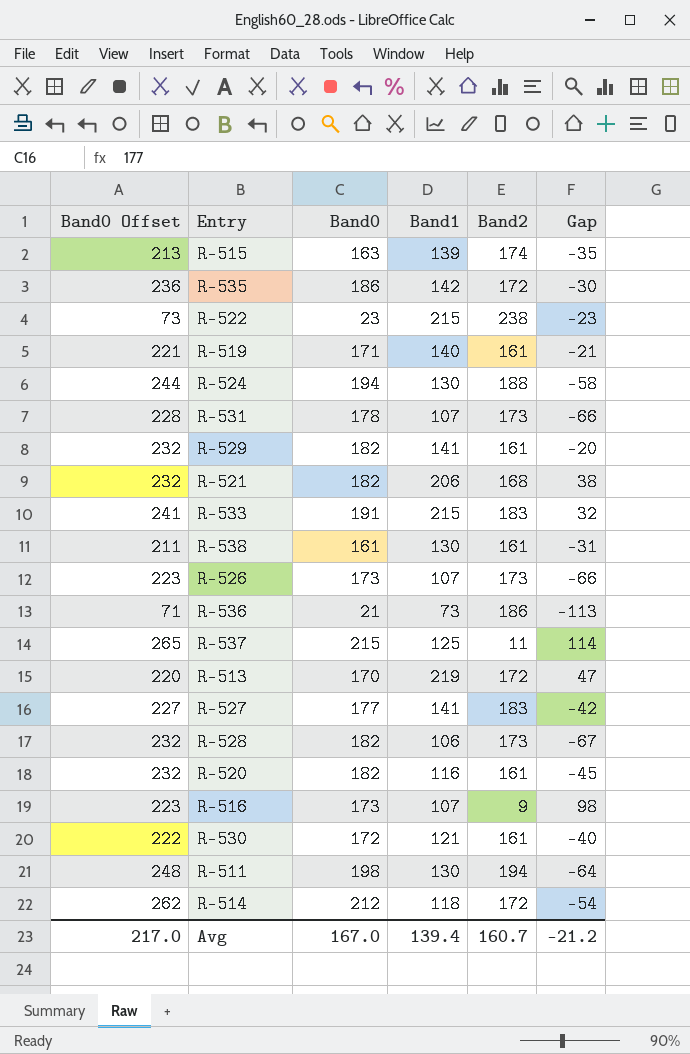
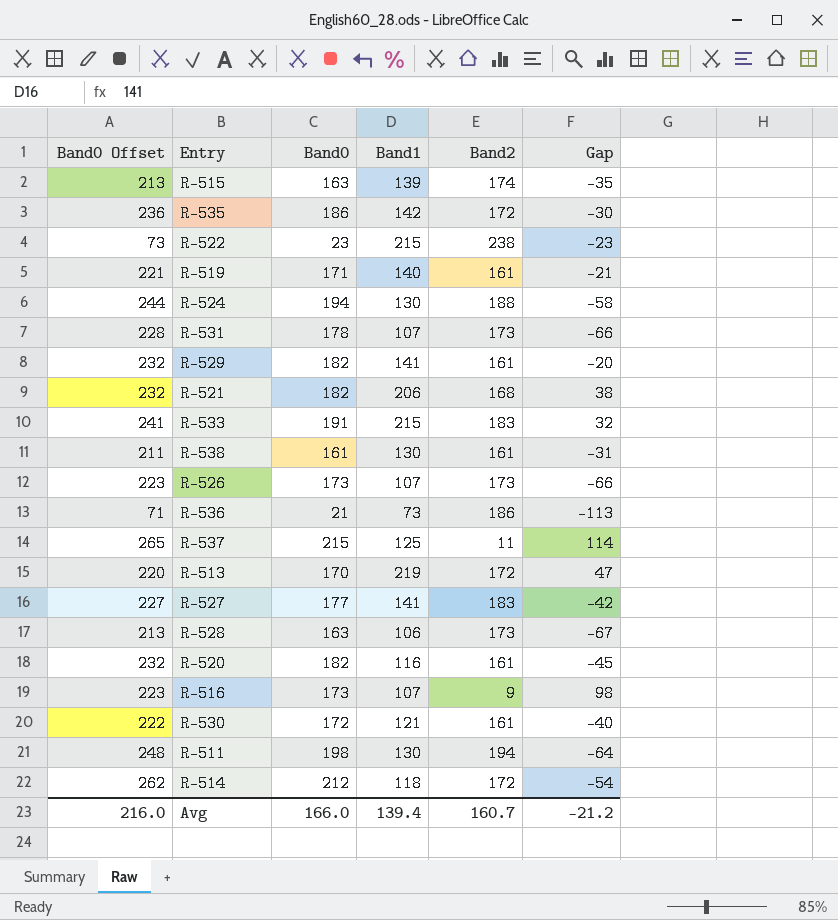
R-528 | Band0 Offset: 232 -> 213
R-528 | Band0: 182 -> 163
Avg | Band0 Offset: 217.0 -> 216.0
Avg | Band0: 167.0 -> 166.0

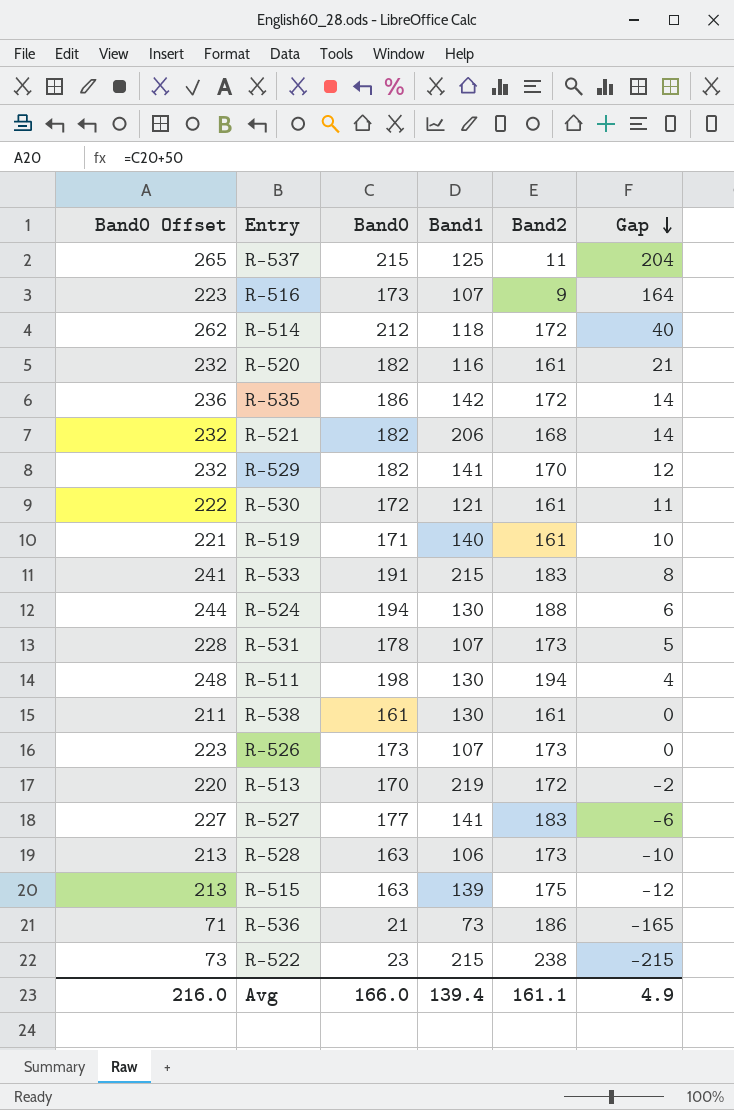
row order: none -> Gap descending
column Gap | formula: [Band1] - [Band2] -> [Band0] - [Band2]
R-529 | Band2: 161 -> 170
R-515 | Band2: 174 -> 175
Avg | Band2: 160.7 -> 161.1
Avg | Gap: -21.2 -> 4.9

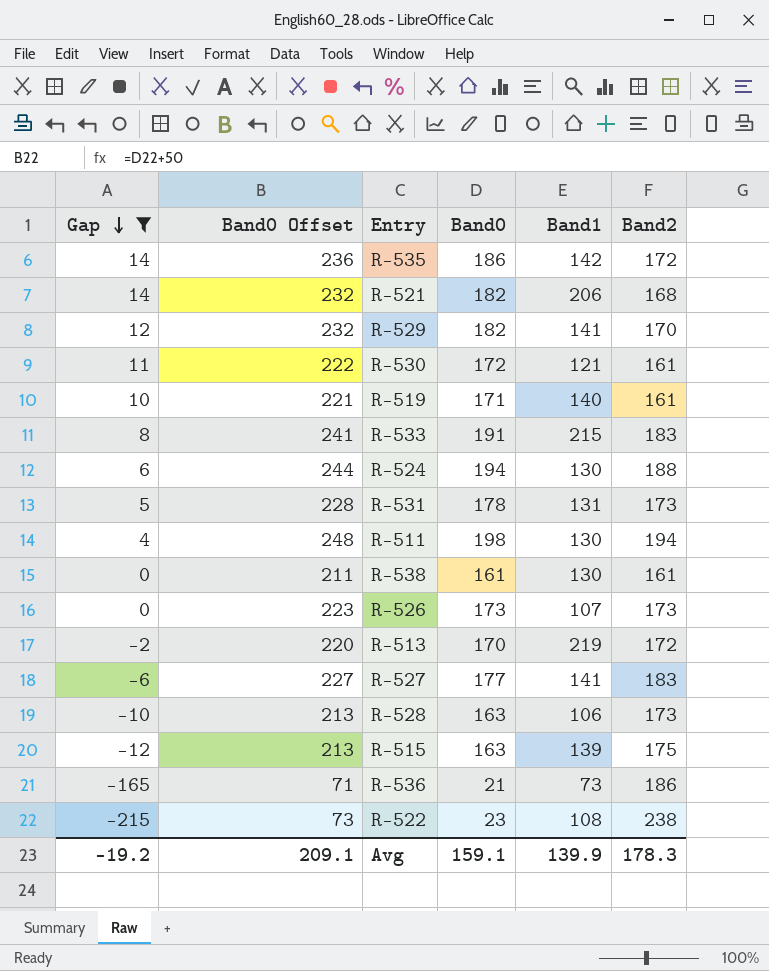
filter: none -> Gap <= 14
column Gap | position: 6 -> 1
R-531 | Band1: 107 -> 131
R-522 | Band1: 215 -> 108
Avg | Gap: 4.9 -> -19.2
Avg | Band0 Offset: 216.0 -> 209.1
Avg | Band0: 166.0 -> 159.1
Avg | Band1: 139.4 -> 139.9
Avg | Band2: 161.1 -> 178.3

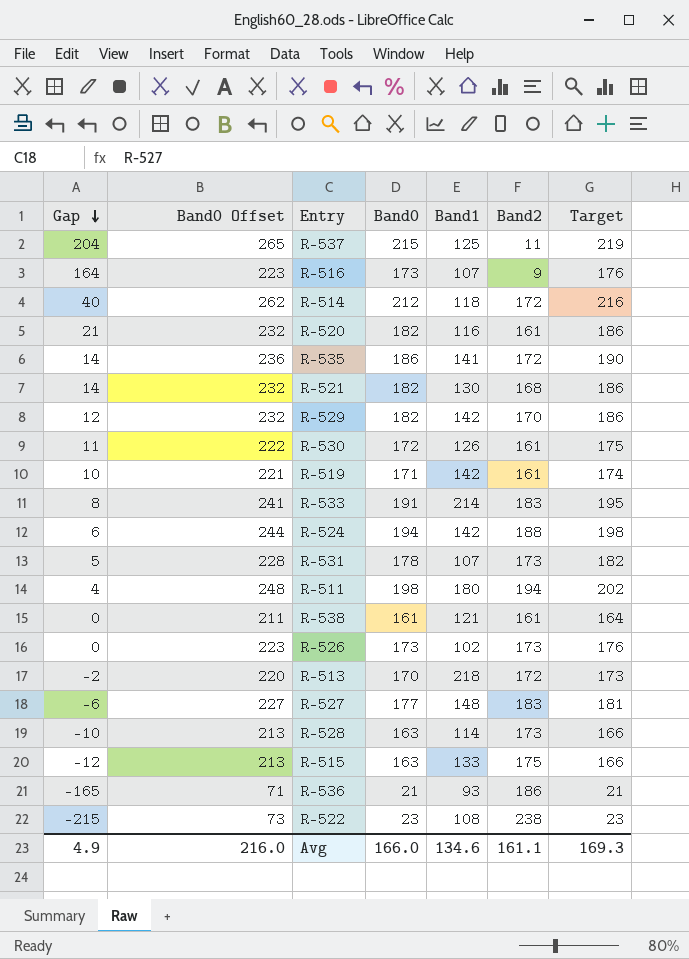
filter: Gap <= 14 -> none
column Target | formula: none -> [Band0] * 1.02
R-535 | Band1: 142 -> 141
R-521 | Band1: 206 -> 130
R-529 | Band1: 141 -> 142
R-530 | Band1: 121 -> 126
R-519 | Band1: 140 -> 142
R-533 | Band1: 215 -> 214
R-524 | Band1: 130 -> 142
R-531 | Band1: 131 -> 107
R-511 | Band1: 130 -> 180
R-538 | Band1: 130 -> 121
R-526 | Band1: 107 -> 102
R-513 | Band1: 219 -> 218
R-527 | Band1: 141 -> 148
R-528 | Band1: 106 -> 114
R-515 | Band1: 139 -> 133
R-536 | Band1: 73 -> 93
Avg | Gap: -19.2 -> 4.9
Avg | Band0 Offset: 209.1 -> 216.0
Avg | Band0: 159.1 -> 166.0
Avg | Band1: 139.9 -> 134.6
Avg | Band2: 178.3 -> 161.1

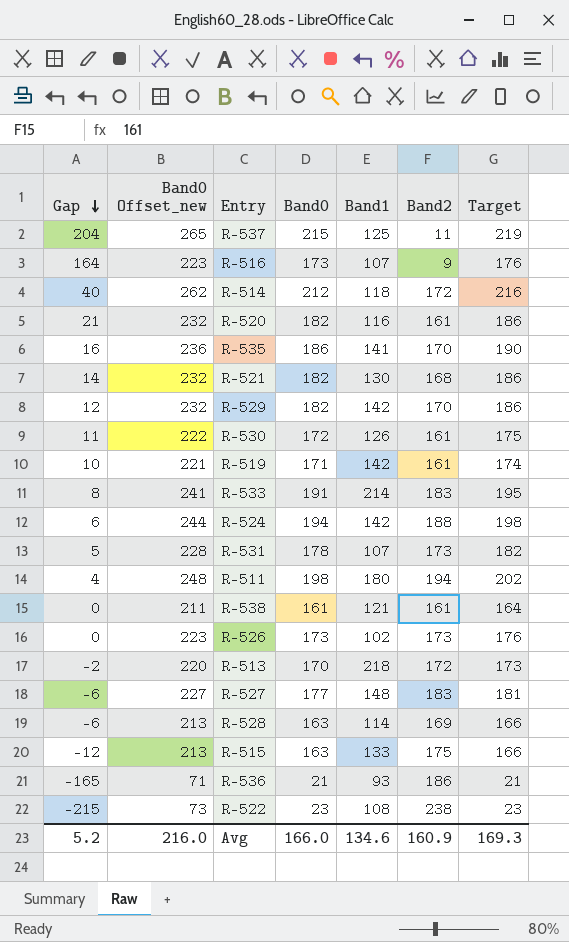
column name: Band0 Offset -> Band0 Offset_new
R-535 | Gap: 14 -> 16
R-535 | Band2: 172 -> 170
R-528 | Gap: -10 -> -6
R-528 | Band2: 173 -> 169
Avg | Gap: 4.9 -> 5.2
Avg | Band2: 161.1 -> 160.9

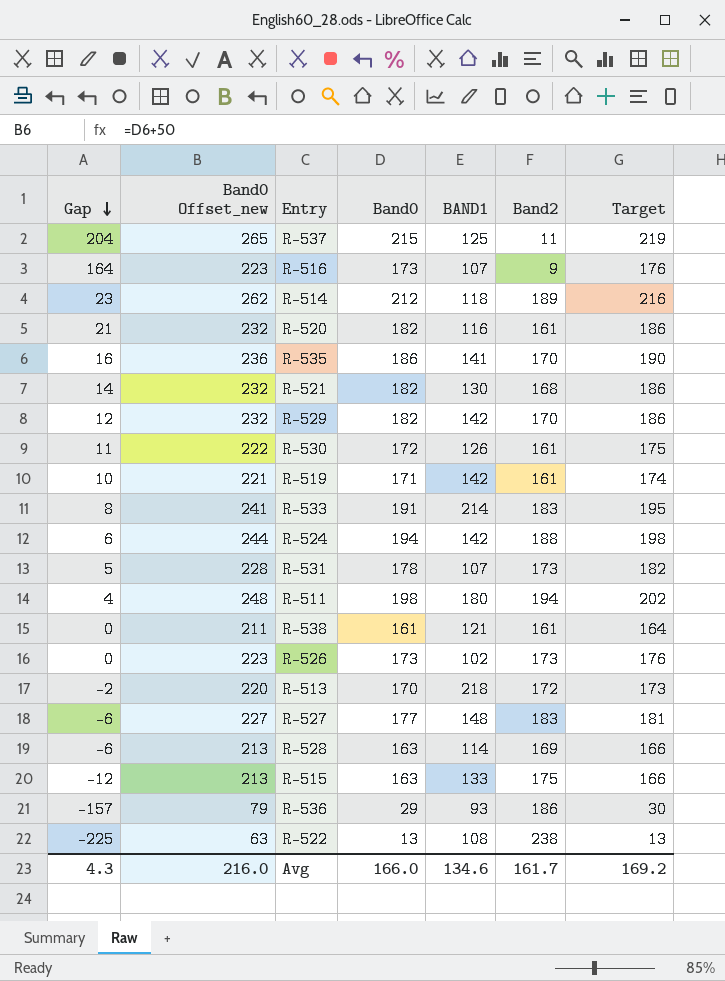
column name: Band1 -> BAND1
R-514 | Gap: 40 -> 23
R-514 | Band2: 172 -> 189
R-536 | Gap: -165 -> -157
R-536 | Band0 Offset_new: 71 -> 79
R-536 | Band0: 21 -> 29
R-536 | Target: 21 -> 30
R-522 | Gap: -215 -> -225
R-522 | Band0 Offset_new: 73 -> 63
R-522 | Band0: 23 -> 13
R-522 | Target: 23 -> 13
Avg | Gap: 5.2 -> 4.3
Avg | Band2: 160.9 -> 161.7
Avg | Target: 169.3 -> 169.2

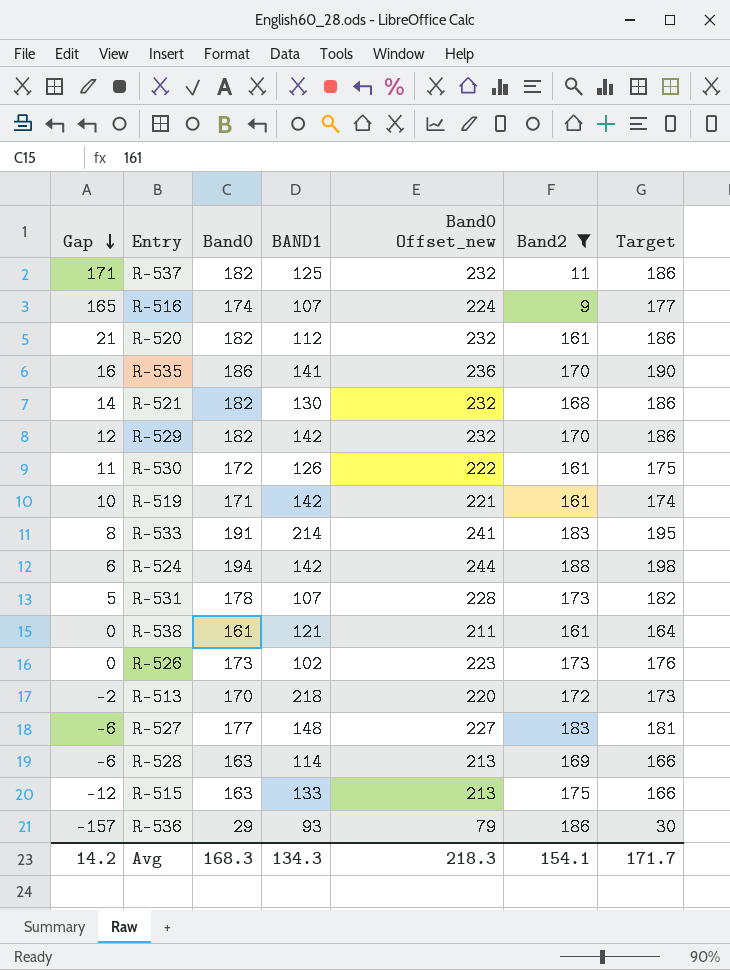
filter: none -> Band2 <= 188
column Band0 Offset_new | position: 2 -> 5
R-537 | Gap: 204 -> 171
R-537 | Band0: 215 -> 182
R-537 | Band0 Offset_new: 265 -> 232
R-537 | Target: 219 -> 186
R-516 | Gap: 164 -> 165
R-516 | Band0: 173 -> 174
R-516 | Band0 Offset_new: 223 -> 224
R-516 | Target: 176 -> 177
R-520 | BAND1: 116 -> 112
Avg | Gap: 4.3 -> 14.2
Avg | Band0: 166.0 -> 168.3
Avg | BAND1: 134.6 -> 134.3
Avg | Band0 Offset_new: 216.0 -> 218.3
Avg | Band2: 161.7 -> 154.1
Avg | Target: 169.2 -> 171.7

